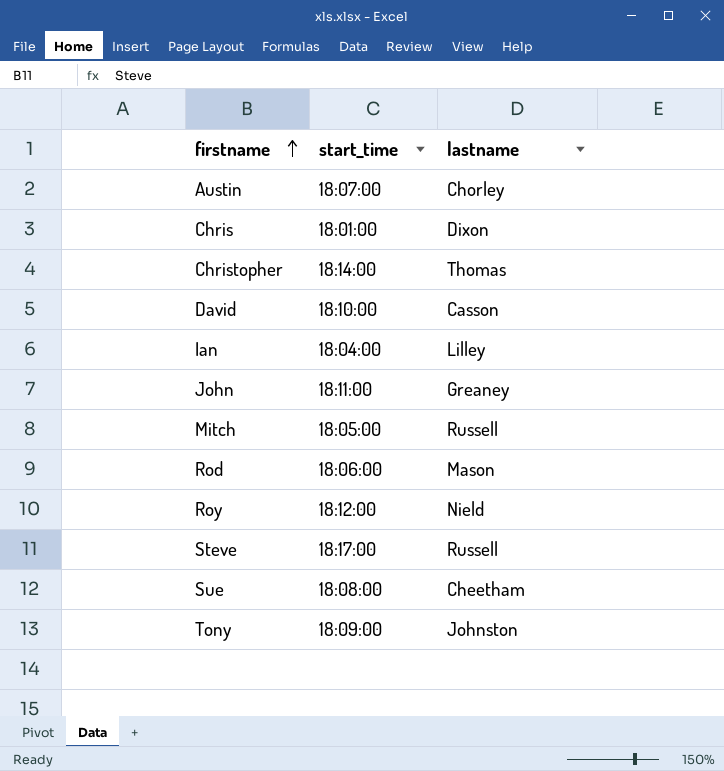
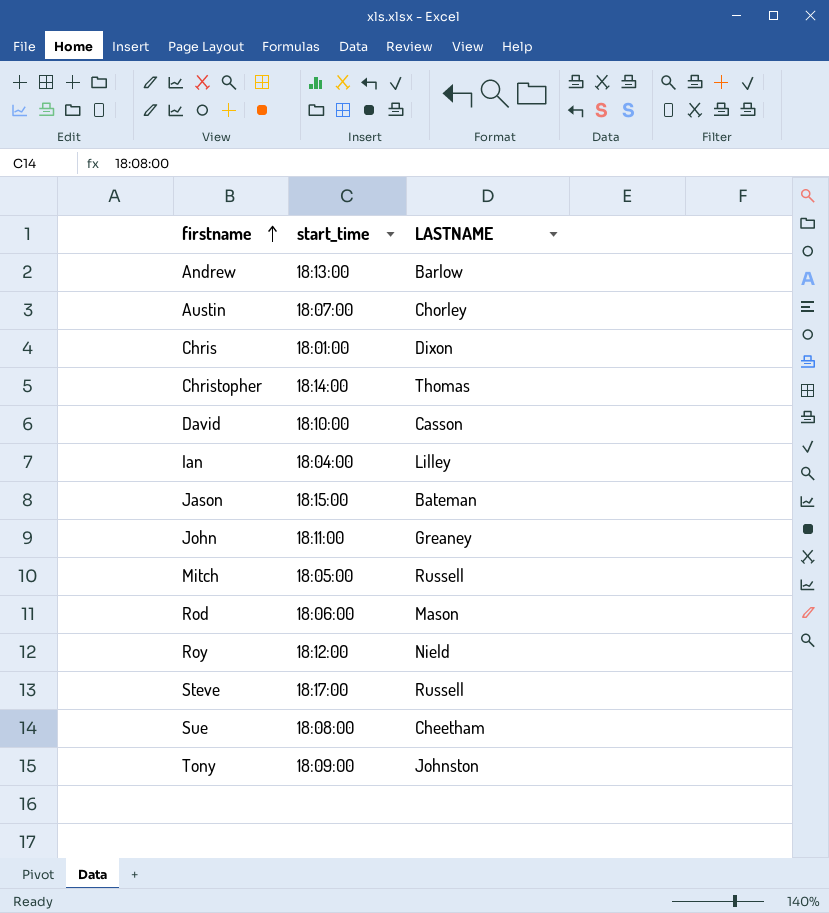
column name: lastname -> LASTNAME
row Andrew: none -> 18:13:00 | Barlow
row Jason: none -> 18:15:00 | Bateman

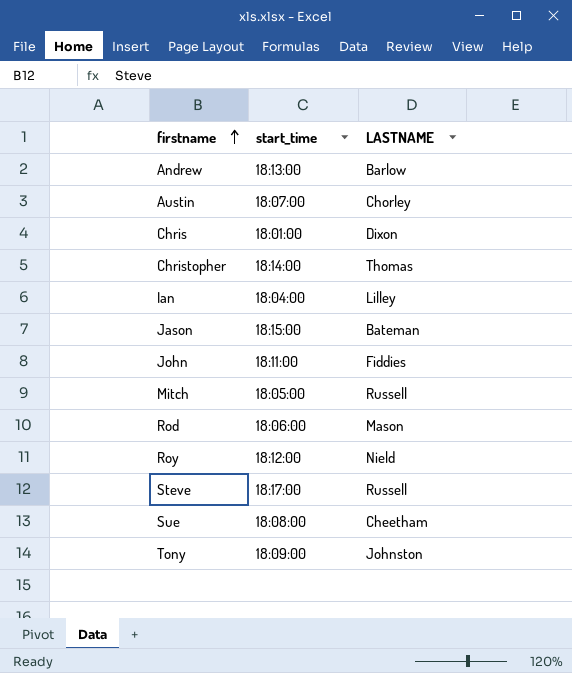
row David: 18:10:00 | Casson -> none
John | LASTNAME: Greaney -> Fiddies

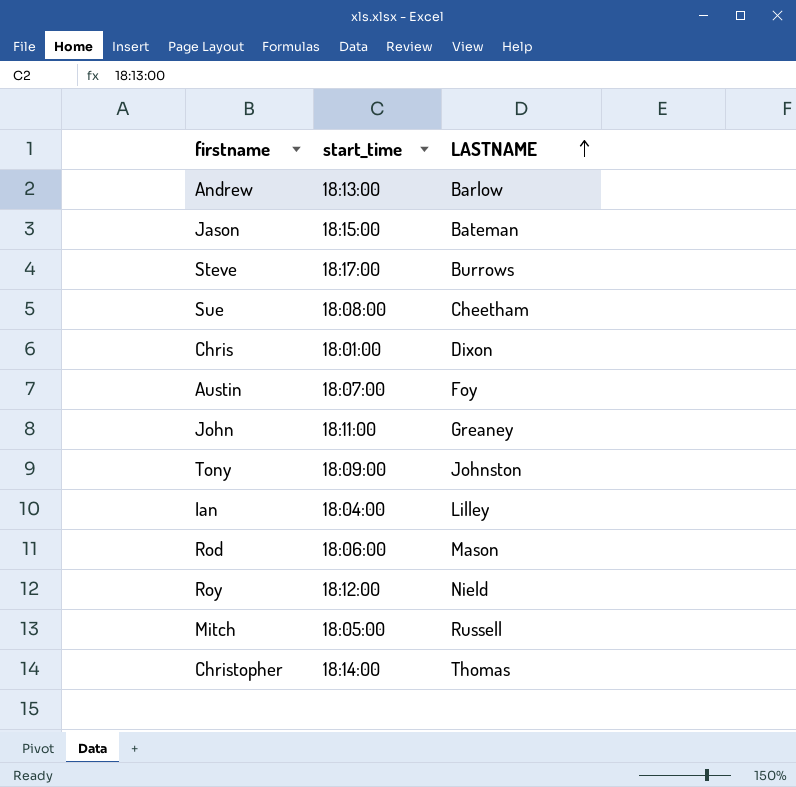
row order: firstname ascending -> LASTNAME ascending
Steve | LASTNAME: Russell -> Burrows
Austin | LASTNAME: Chorley -> Foy
John | LASTNAME: Fiddies -> Greaney

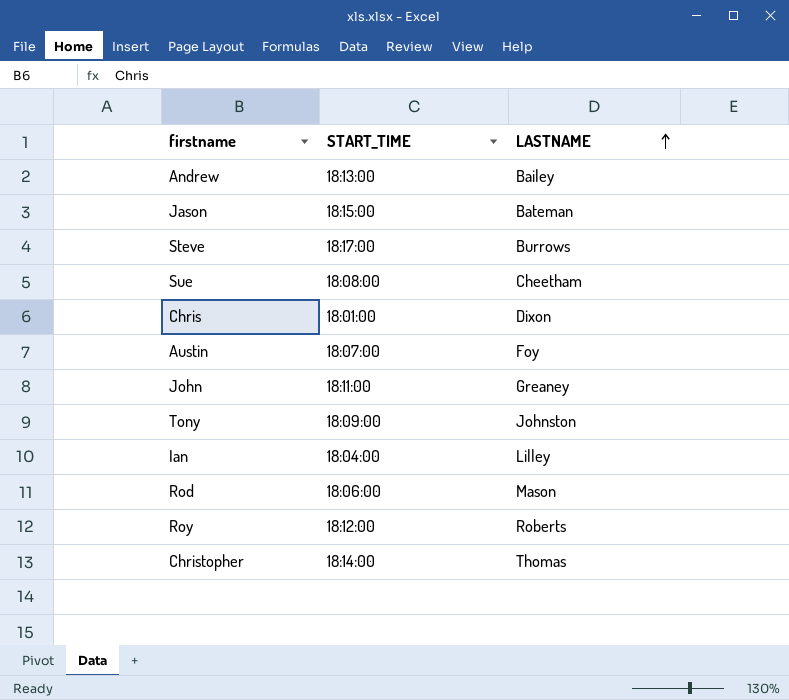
column name: start_time -> START_TIME
row Mitch: 18:05:00 | Russell -> none
Andrew | LASTNAME: Barlow -> Bailey
Roy | LASTNAME: Nield -> Roberts

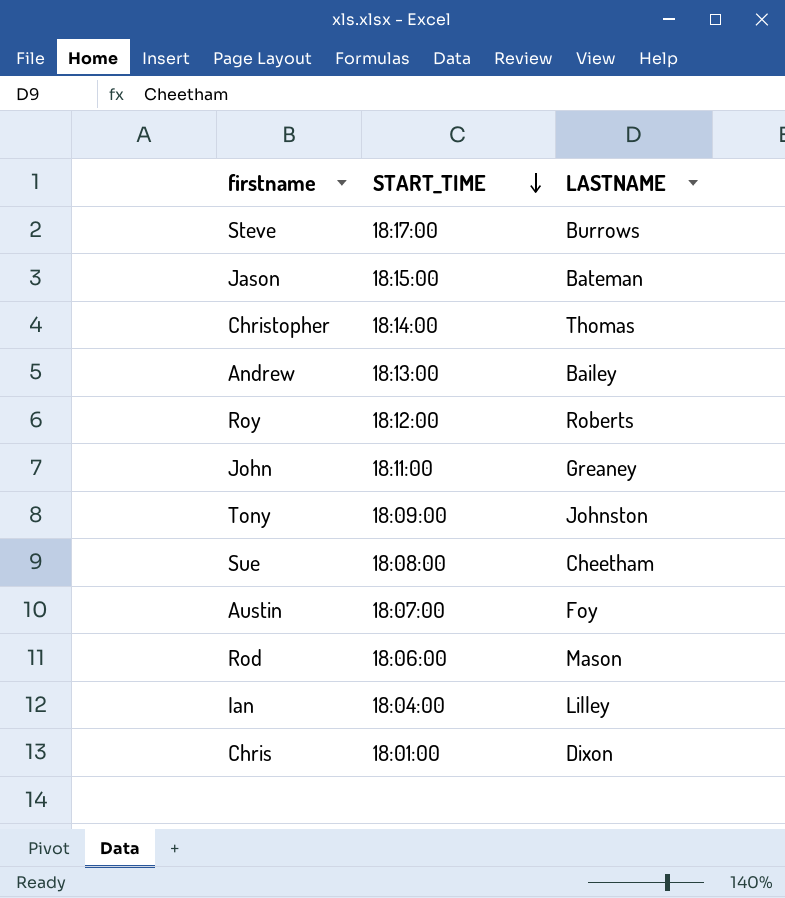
row order: LASTNAME ascending -> START_TIME descending

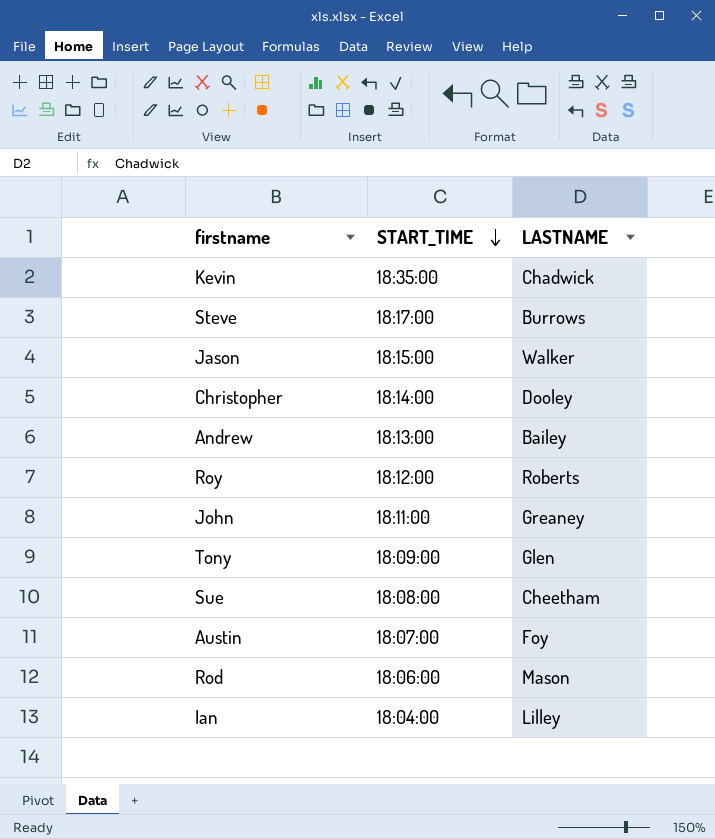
row Chris: 18:01:00 | Dixon -> none
row Kevin: none -> 18:35:00 | Chadwick
Jason | LASTNAME: Bateman -> Walker
Christopher | LASTNAME: Thomas -> Dooley
Tony | LASTNAME: Johnston -> Glen

